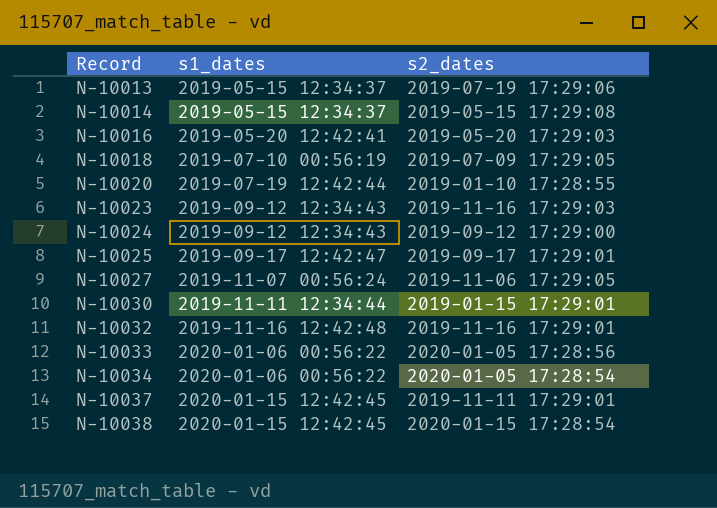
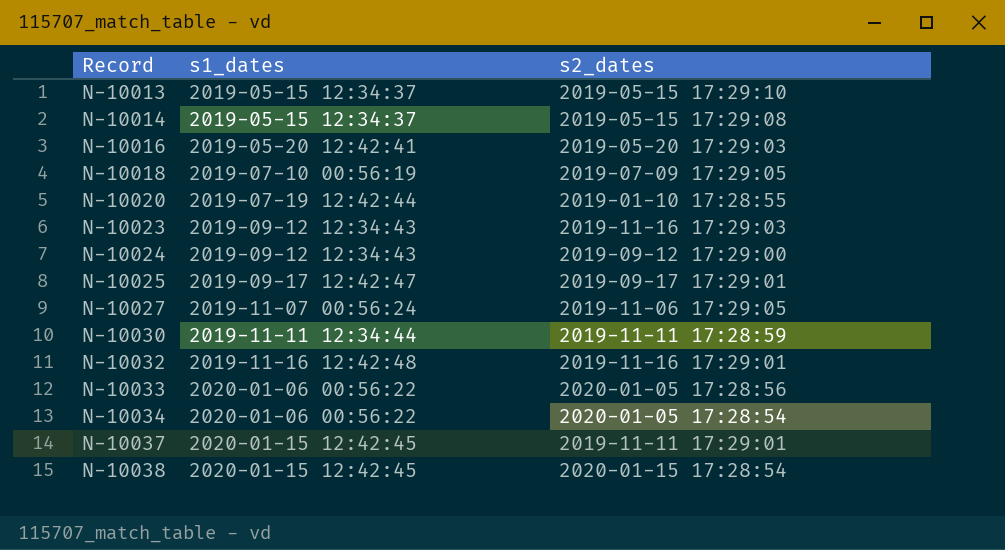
N-10013 | s2_dates: 2019-07-19 17:29:06 -> 2019-05-15 17:29:10
N-10030 | s2_dates: 2019-01-15 17:29:01 -> 2019-11-11 17:28:59

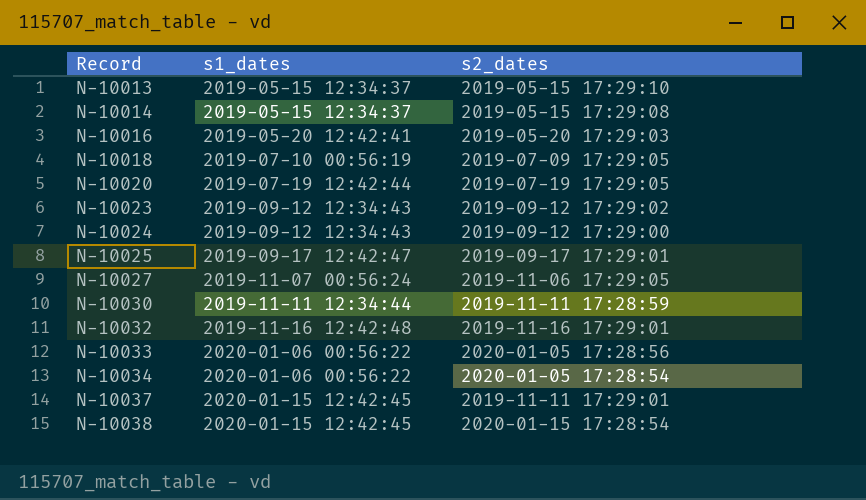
N-10020 | s2_dates: 2019-01-10 17:28:55 -> 2019-07-19 17:29:05
N-10023 | s2_dates: 2019-11-16 17:29:03 -> 2019-09-12 17:29:02

